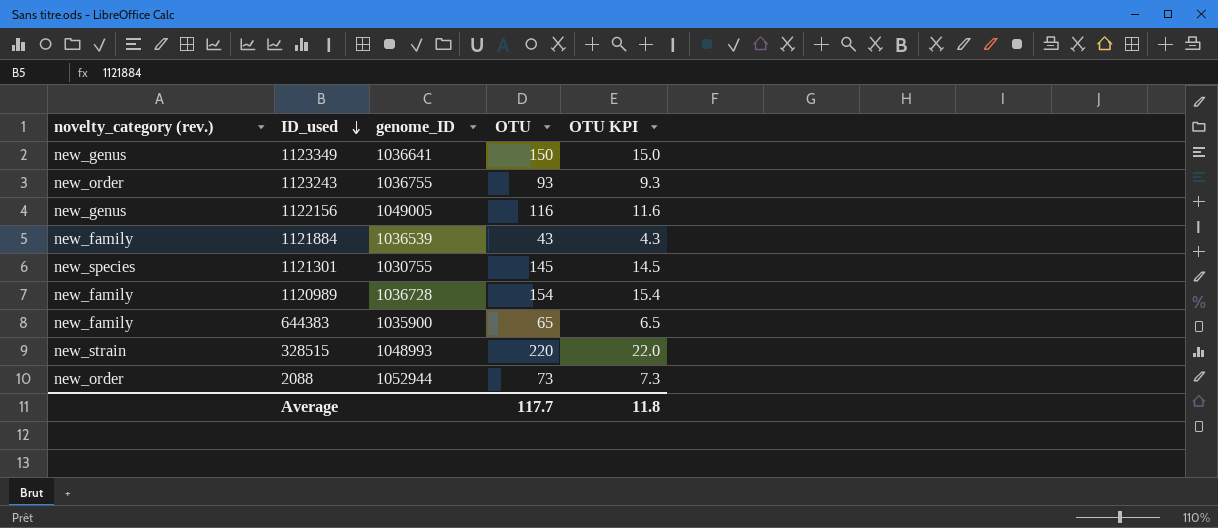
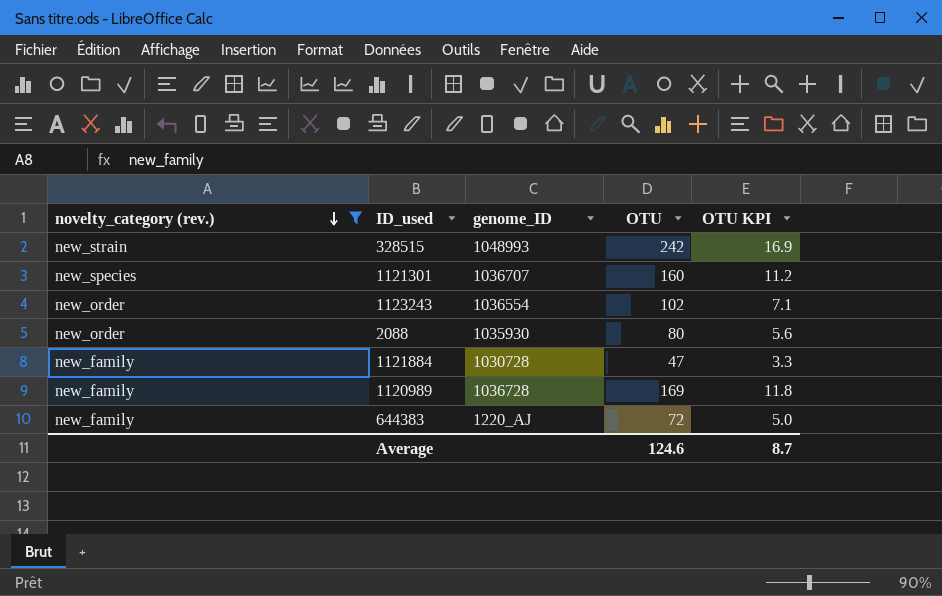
filter: none -> novelty_category (rev.) != new_genus
row order: ID_used descending -> novelty_category (rev.) descending
column OTU KPI | formula: [OTU] * 0.1 -> [OTU] * 0.07
328515 | OTU: 220 -> 242
1121301 | genome_ID: 1030755 -> 1036707
1121301 | OTU: 145 -> 160
1123243 | genome_ID: 1036755 -> 1036554
1123243 | OTU: 93 -> 102
2088 | genome_ID: 1052944 -> 1035930
2088 | OTU: 73 -> 80
1121884 | genome_ID: 1036539 -> 1030728
1121884 | OTU: 43 -> 47
1120989 | OTU: 154 -> 169
644383 | genome_ID: 1035900 -> 1220_AJ
644383 | OTU: 65 -> 72
Average | OTU: 117.7 -> 124.6
Average | OTU KPI: 11.8 -> 8.7

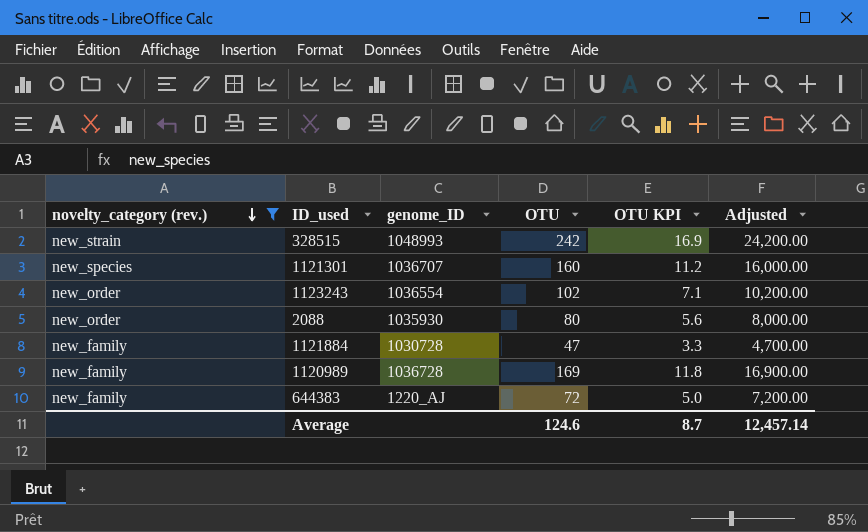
column Adjusted | formula: none -> [OTU] * 100

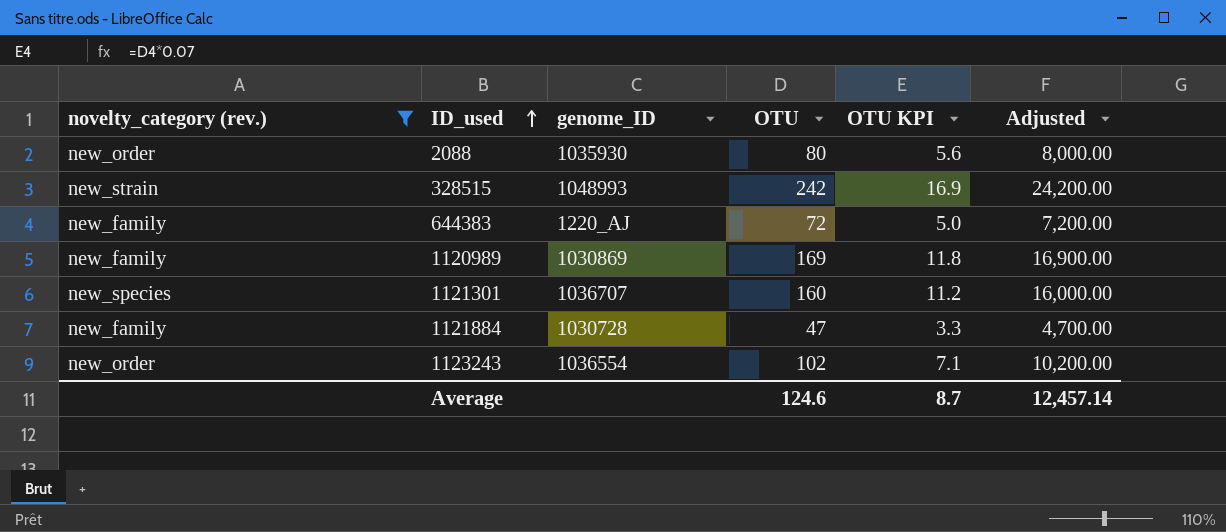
row order: novelty_category (rev.) descending -> ID_used ascending
1120989 | genome_ID: 1036728 -> 1030869

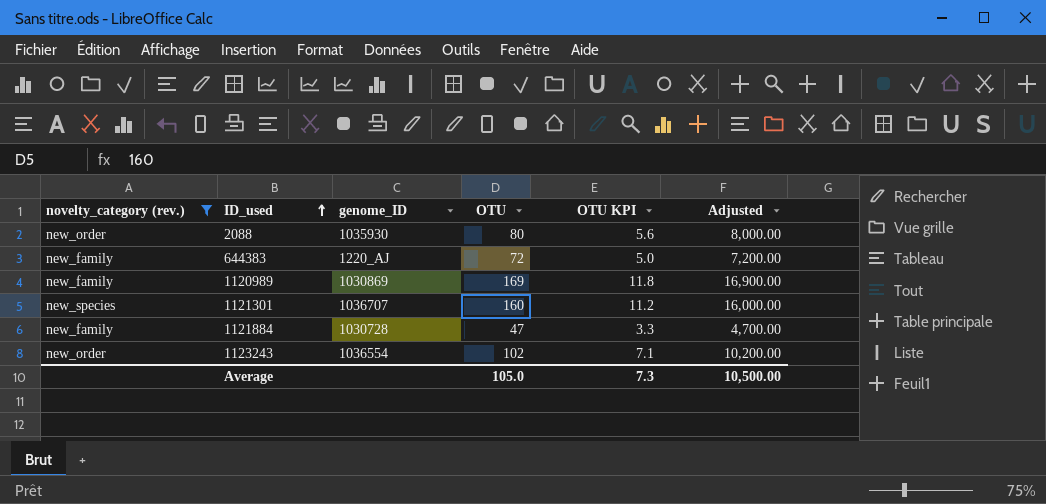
row 328515: new_strain | 1048993 | 242 | 16.9 | 24,200.00 -> none
Average | OTU: 124.6 -> 105.0
Average | OTU KPI: 8.7 -> 7.3
Average | Adjusted: 12,457.14 -> 10,500.00

